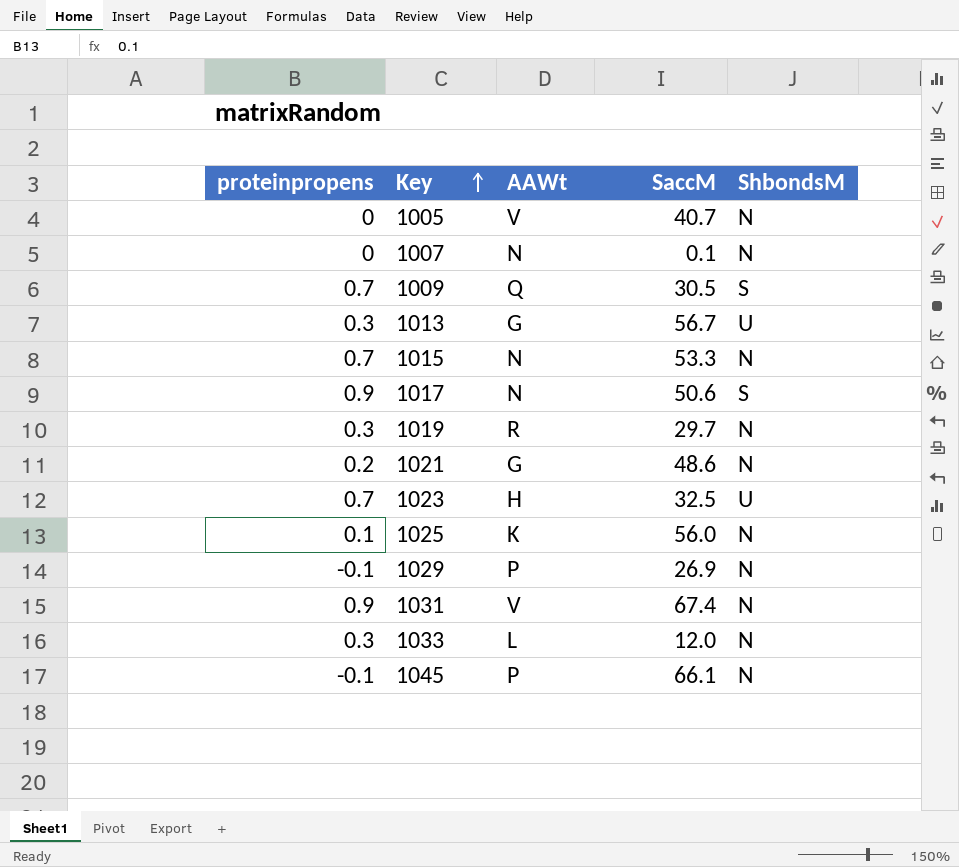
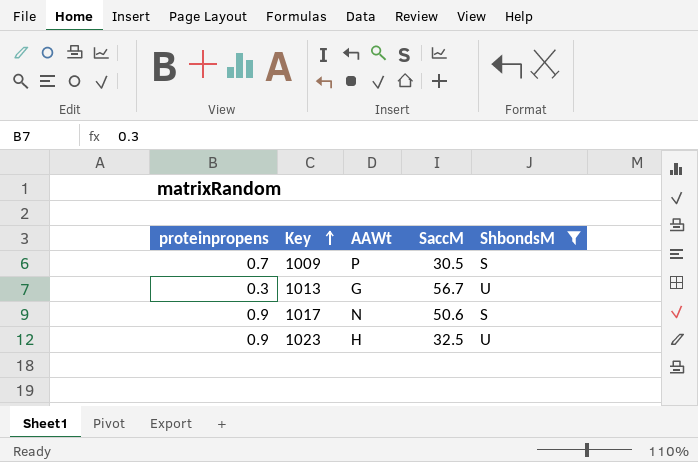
filter: none -> ShbondsM != N
1009 | AAWt: Q -> P
1023 | proteinpropens: 0.7 -> 0.9

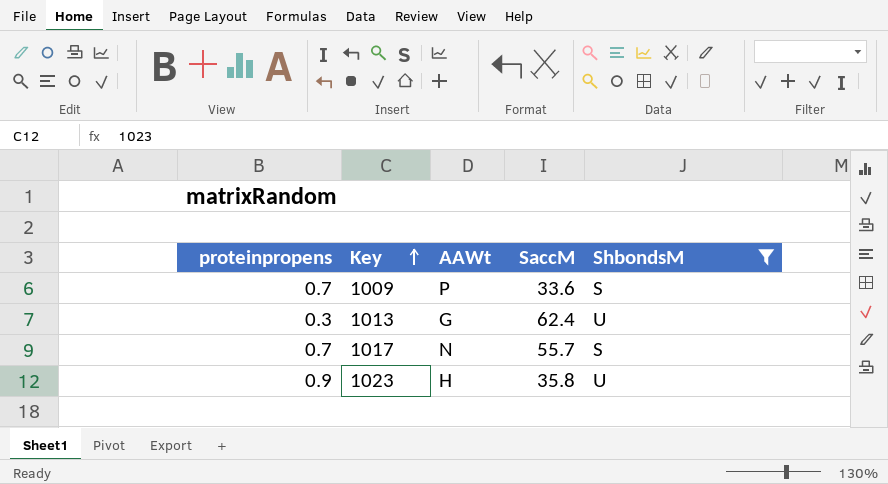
1009 | SaccM: 30.5 -> 33.6
1013 | SaccM: 56.7 -> 62.4
1017 | proteinpropens: 0.9 -> 0.7
1017 | SaccM: 50.6 -> 55.7
1023 | SaccM: 32.5 -> 35.8

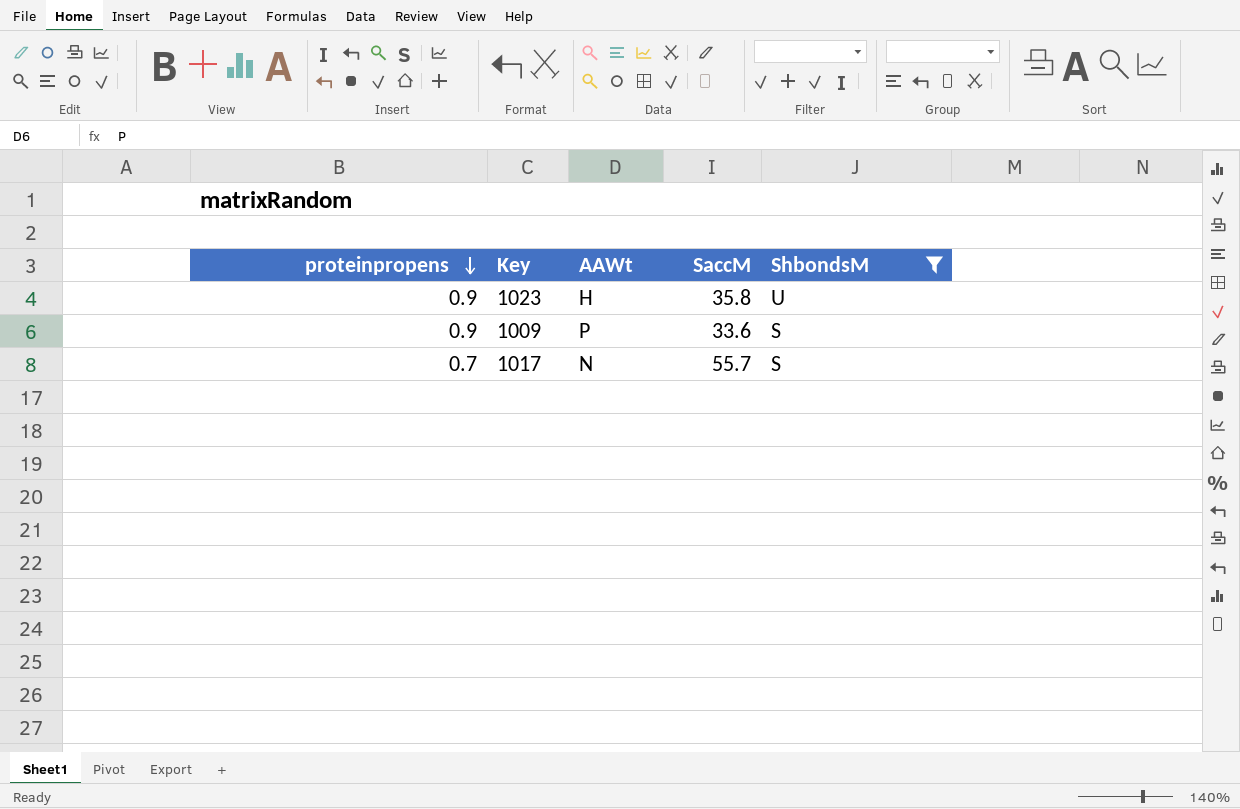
row order: Key ascending -> proteinpropens descending
row 1013: 0.3 | G | 62.4 | U -> none
1009 | proteinpropens: 0.7 -> 0.9

